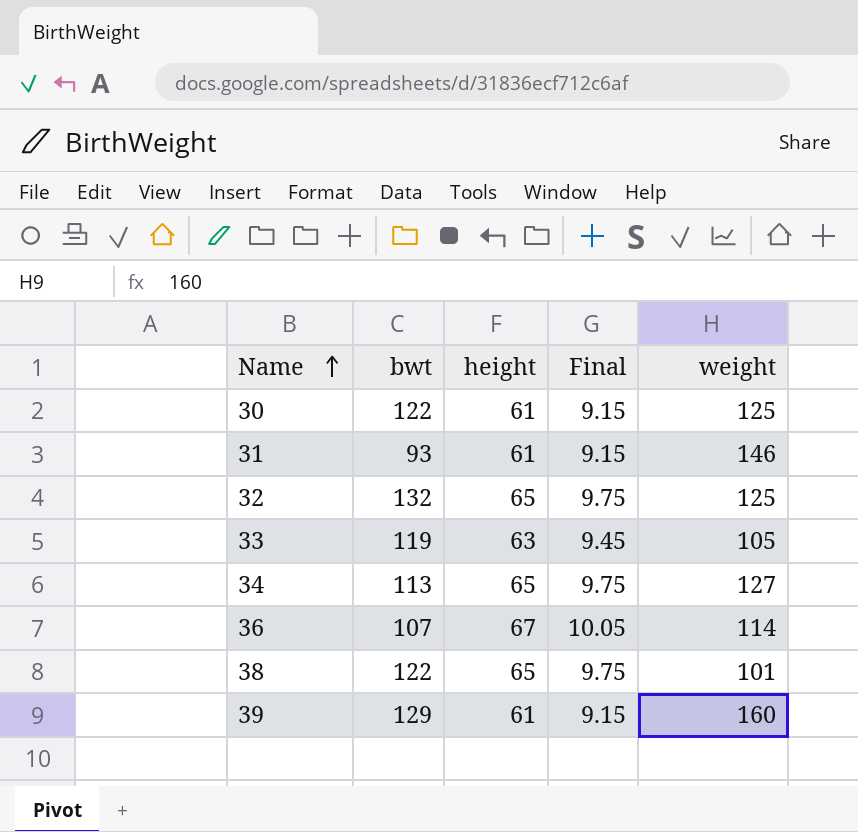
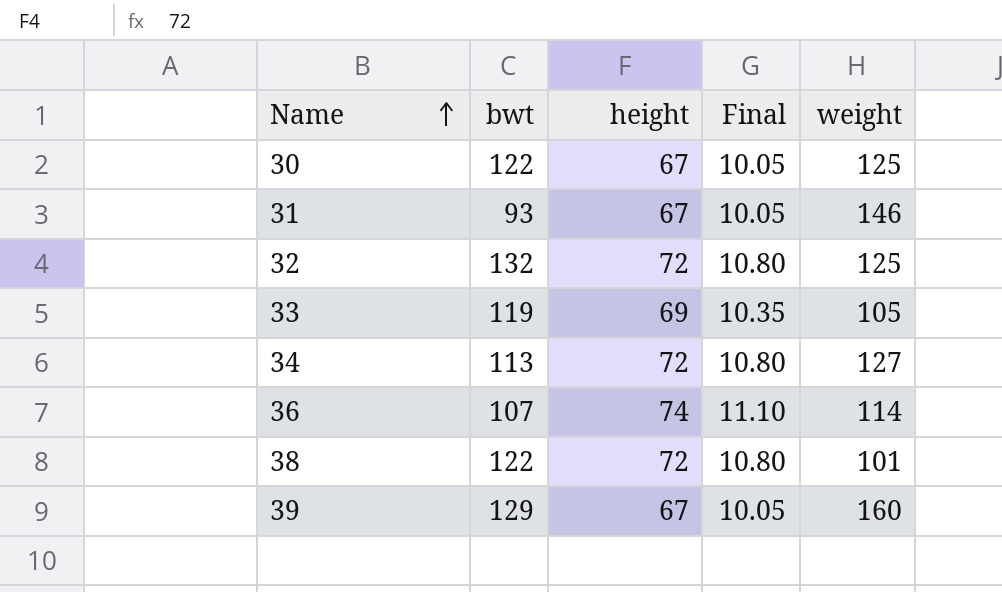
30 | height: 61 -> 67
30 | Final: 9.15 -> 10.05
31 | height: 61 -> 67
31 | Final: 9.15 -> 10.05
32 | height: 65 -> 72
32 | Final: 9.75 -> 10.80
33 | height: 63 -> 69
33 | Final: 9.45 -> 10.35
34 | height: 65 -> 72
34 | Final: 9.75 -> 10.80
36 | height: 67 -> 74
36 | Final: 10.05 -> 11.10
38 | height: 65 -> 72
38 | Final: 9.75 -> 10.80
39 | height: 61 -> 67
39 | Final: 9.15 -> 10.05

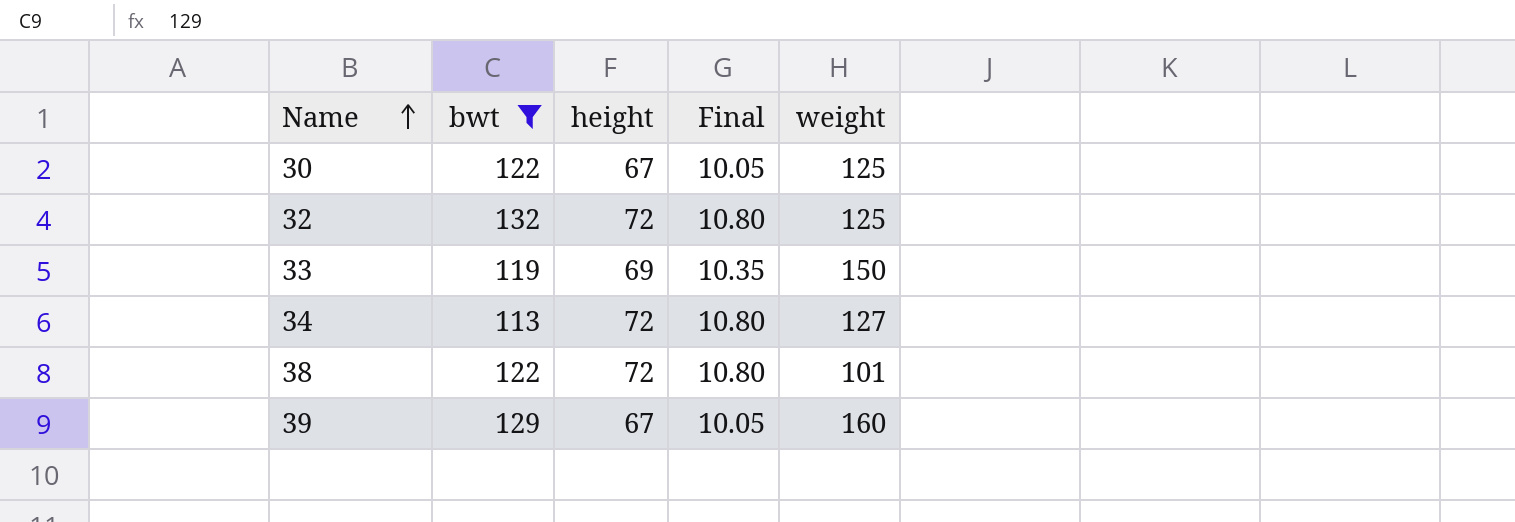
filter: none -> bwt >= 113
33 | weight: 105 -> 150

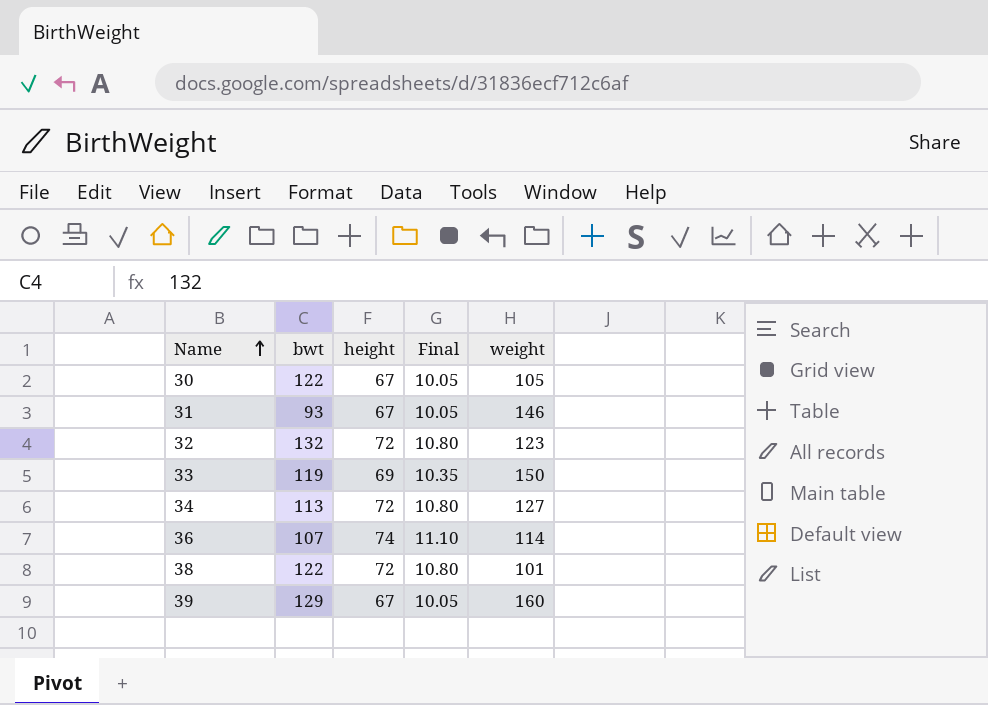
filter: bwt >= 113 -> none
30 | weight: 125 -> 105
32 | weight: 125 -> 123

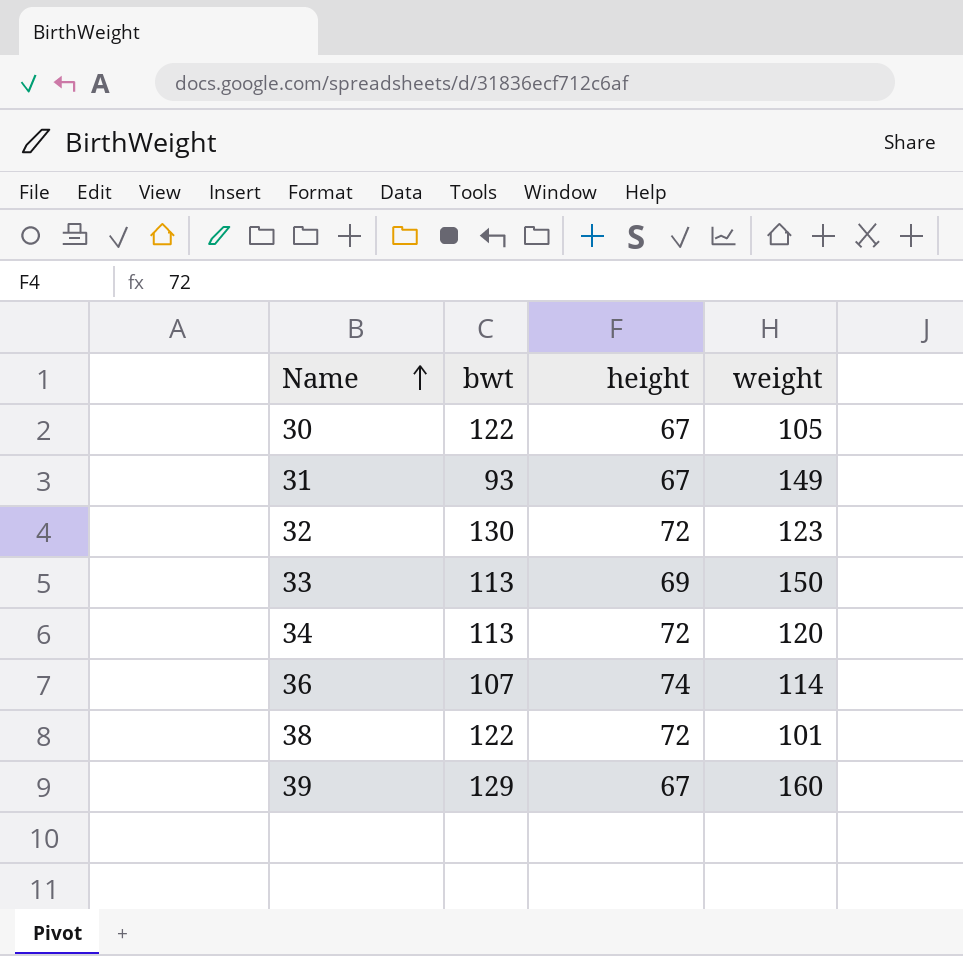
column Final | formula: [height] * 0.15 -> none
31 | weight: 146 -> 149
32 | bwt: 132 -> 130
33 | bwt: 119 -> 113
34 | weight: 127 -> 120

